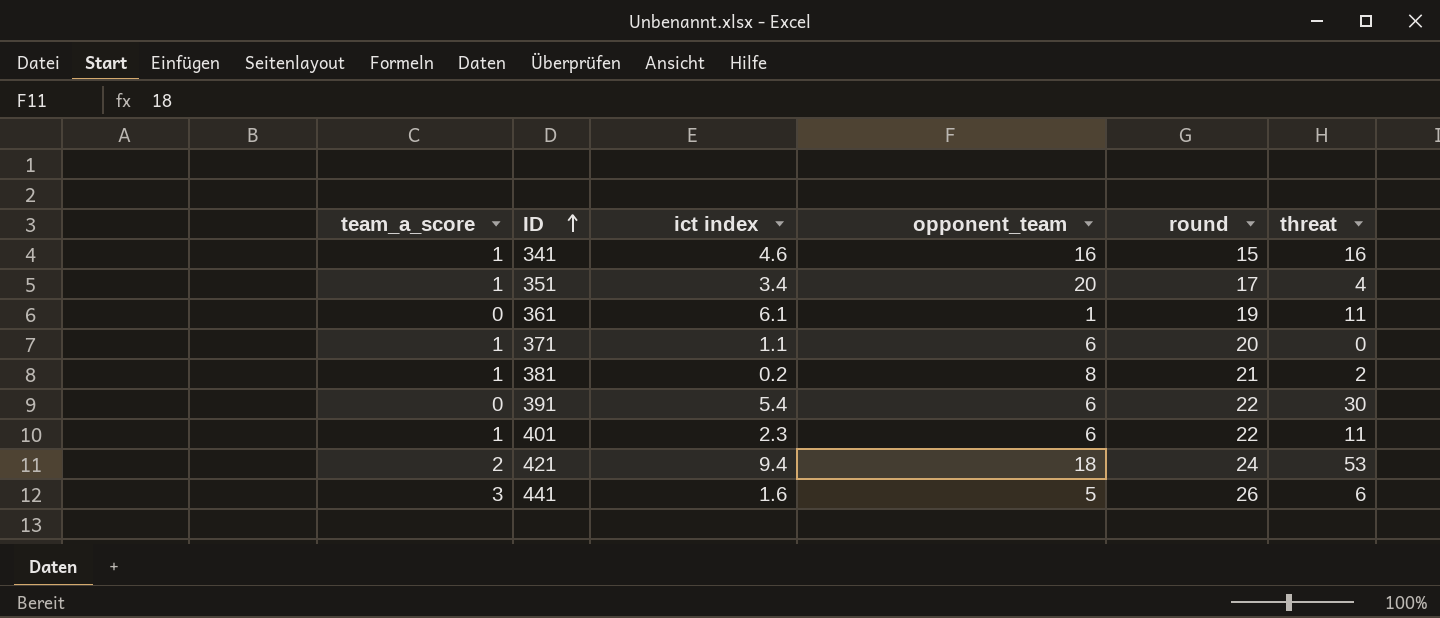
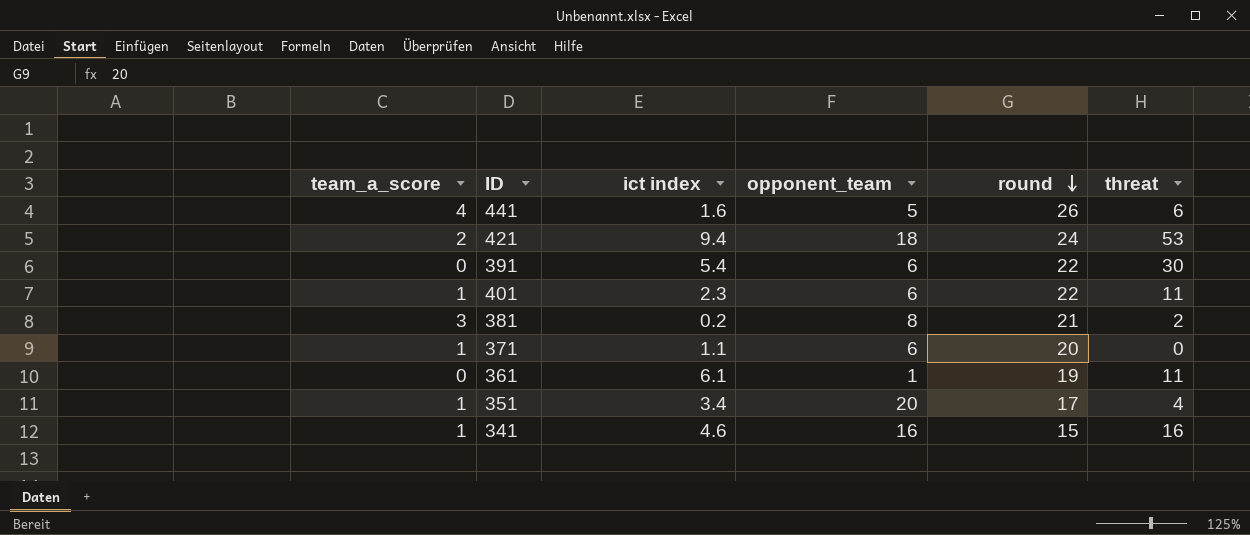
row order: ID ascending -> round descending
441 | team_a_score: 3 -> 4
381 | team_a_score: 1 -> 3

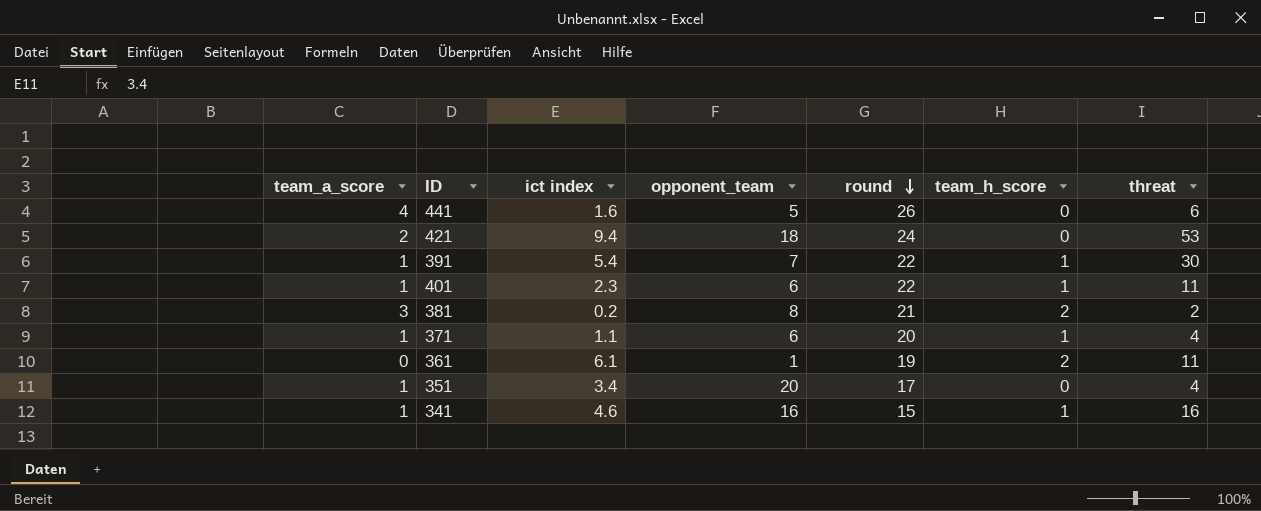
column team_h_score | position: none -> 6
391 | team_a_score: 0 -> 1
391 | opponent_team: 6 -> 7
371 | threat: 0 -> 4

